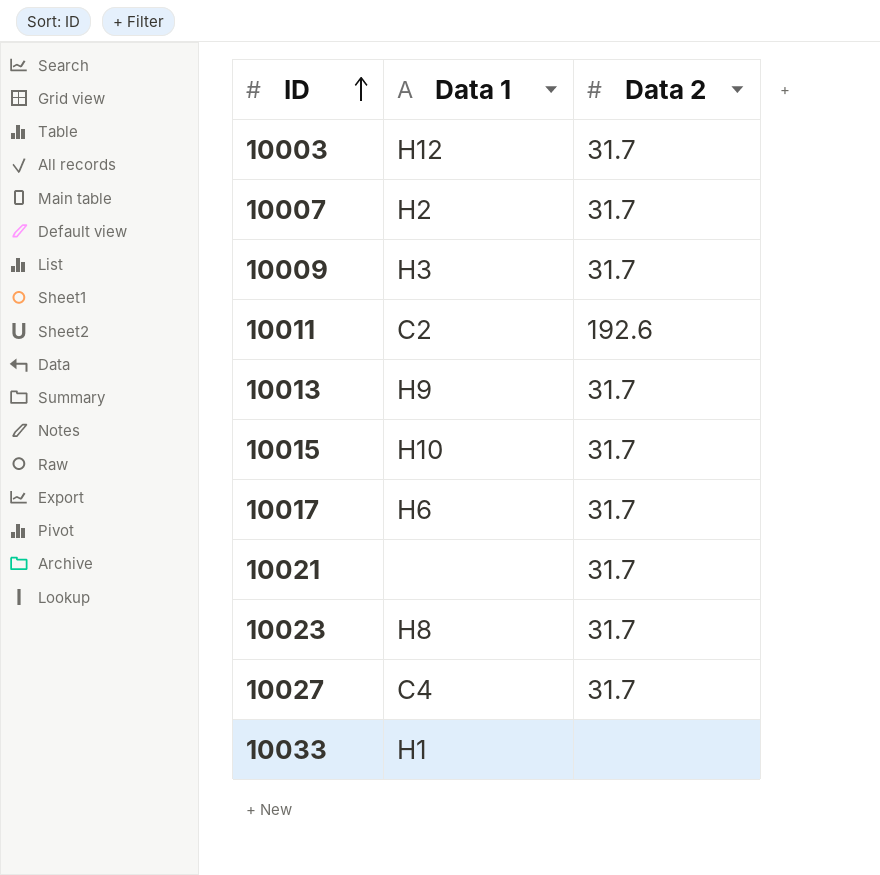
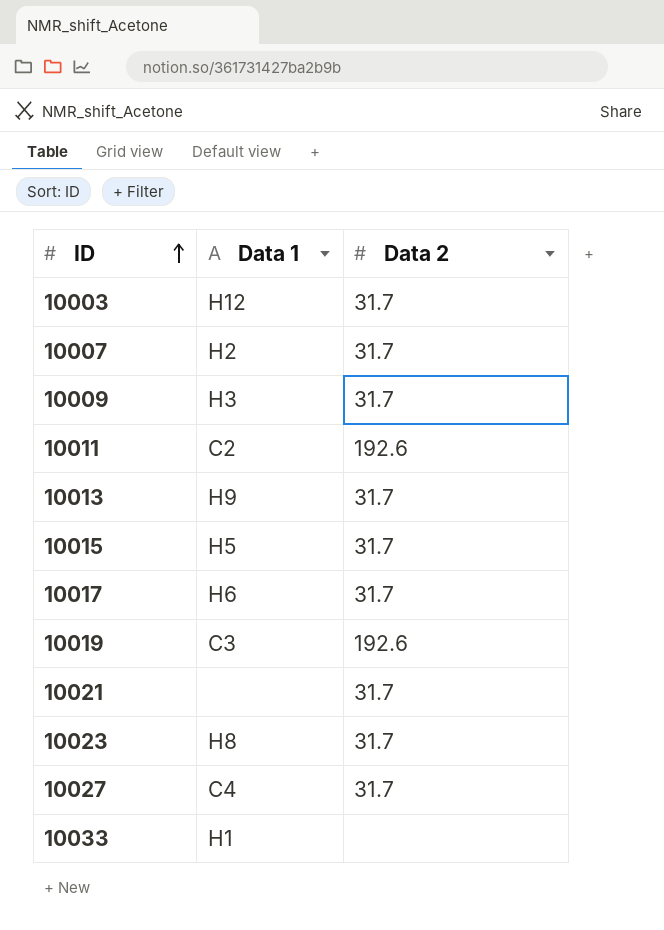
10015 | Data 1: H10 -> H5
row 10019: none -> C3 | 192.6

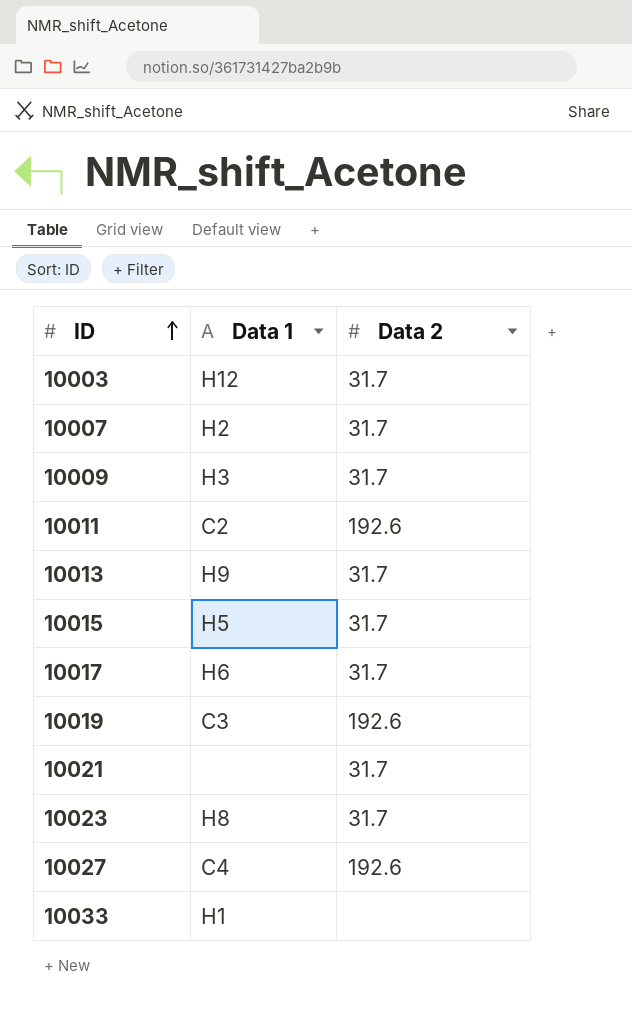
10027 | Data 2: 31.7 -> 192.6

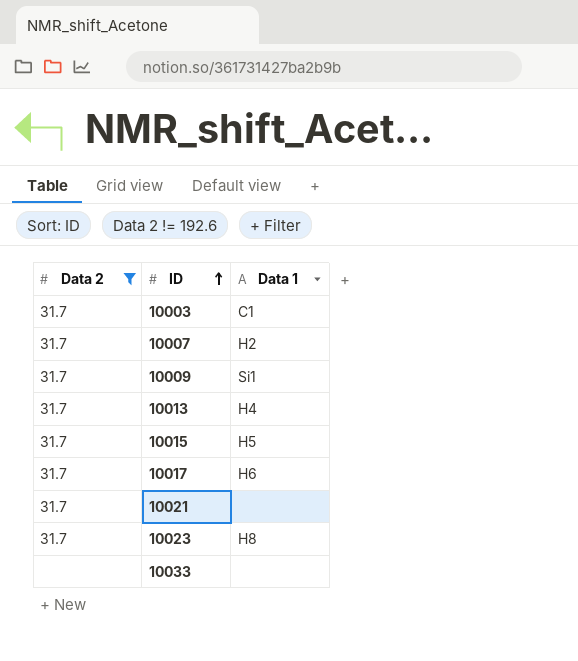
filter: none -> Data 2 != 192.6
column Data 2 | position: 3 -> 1
10003 | Data 1: H12 -> C1
10009 | Data 1: H3 -> Si1
10013 | Data 1: H9 -> H4
10033 | Data 1: H1 -> none

